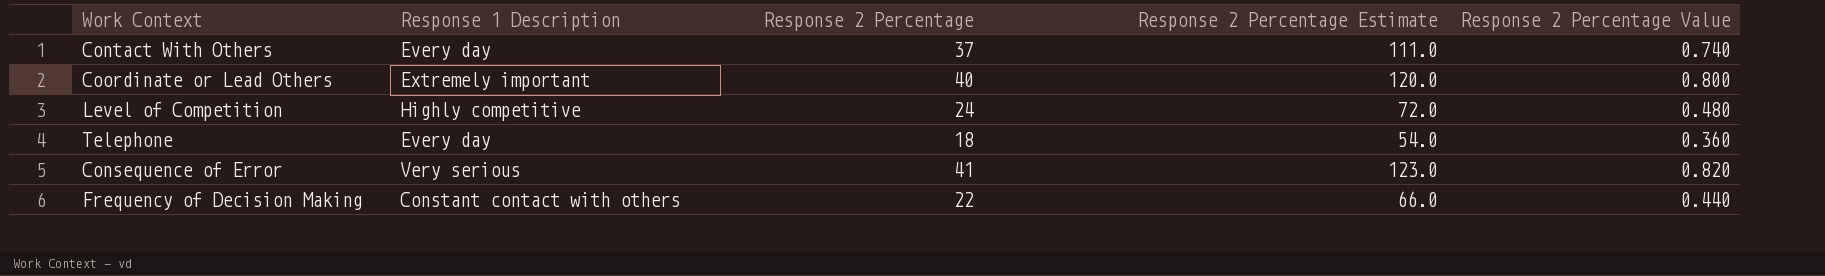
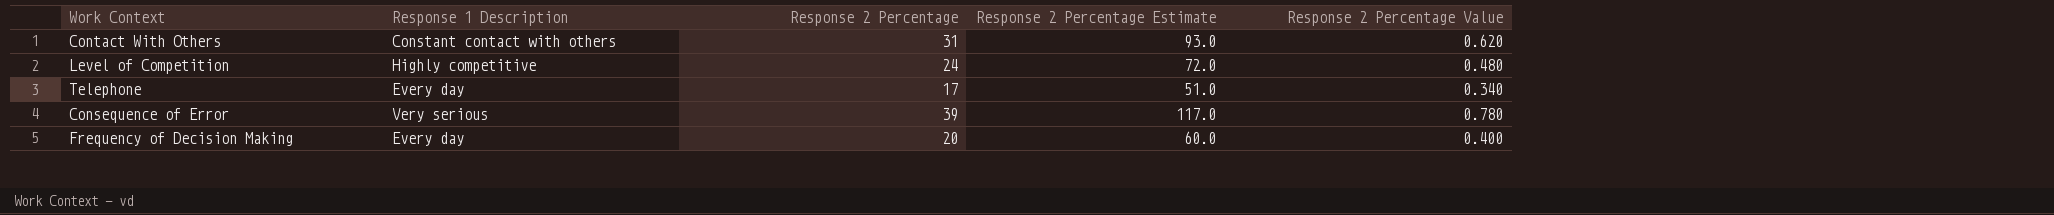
row Coordinate or Lead Others: Extremely important | 40 | 120.0 | 0.800 -> none
Contact With Others | Response 1 Description: Every day -> Constant contact with others
Contact With Others | Response 2 Percentage: 37 -> 31
Contact With Others | Response 2 Percentage Estimate: 111.0 -> 93.0
Contact With Others | Response 2 Percentage Value: 0.740 -> 0.620
Telephone | Response 2 Percentage: 18 -> 17
Telephone | Response 2 Percentage Estimate: 54.0 -> 51.0
Telephone | Response 2 Percentage Value: 0.360 -> 0.340
Consequence of Error | Response 2 Percentage: 41 -> 39
Consequence of Error | Response 2 Percentage Estimate: 123.0 -> 117.0
Consequence of Error | Response 2 Percentage Value: 0.820 -> 0.780
Frequency of Decision Making | Response 1 Description: Constant contact with others -> Every day
Frequency of Decision Making | Response 2 Percentage: 22 -> 20
Frequency of Decision Making | Response 2 Percentage Estimate: 66.0 -> 60.0
Frequency of Decision Making | Response 2 Percentage Value: 0.440 -> 0.400

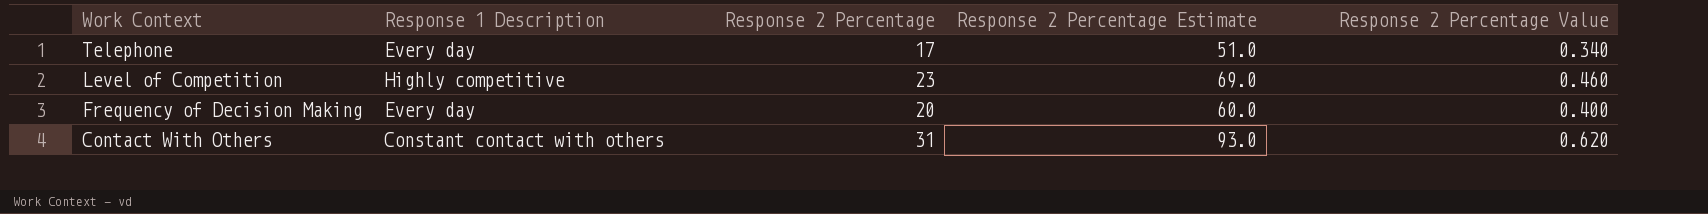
row order: none -> Work Context descending
row Consequence of Error: Very serious | 39 | 117.0 | 0.780 -> none
Level of Competition | Response 2 Percentage: 24 -> 23
Level of Competition | Response 2 Percentage Estimate: 72.0 -> 69.0
Level of Competition | Response 2 Percentage Value: 0.480 -> 0.460

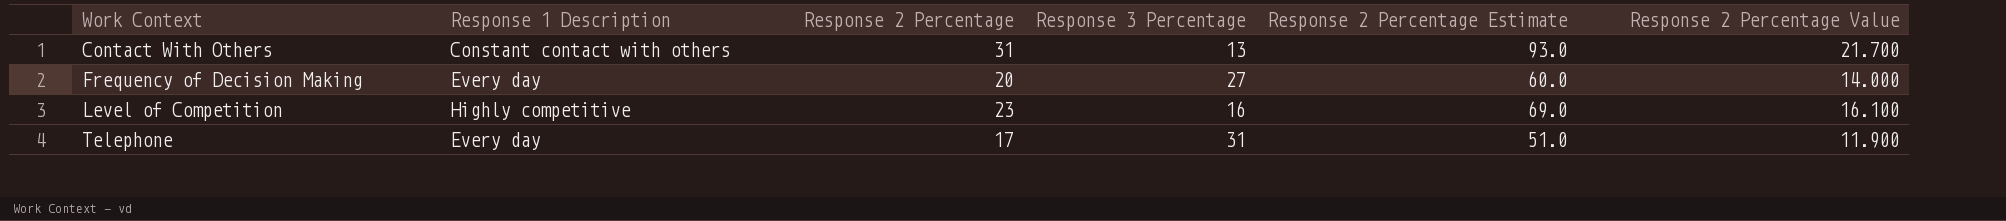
row order: Work Context descending -> Work Context ascending
column Response 3 Percentage | position: none -> 4
column Response 2 Percentage Value | formula: [Response 2 Percentage] * 0.02 -> [Response 2 Percentage] * 0.7

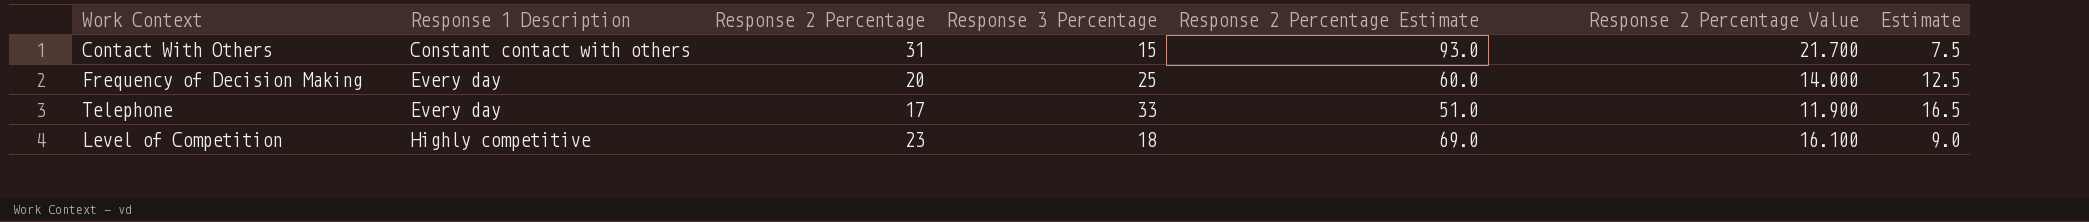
row order: Work Context ascending -> Response 1 Description ascending
column Estimate | formula: none -> [Response 3 Percentage] * 0.5
Contact With Others | Response 3 Percentage: 13 -> 15
Frequency of Decision Making | Response 3 Percentage: 27 -> 25
Telephone | Response 3 Percentage: 31 -> 33
Level of Competition | Response 3 Percentage: 16 -> 18

